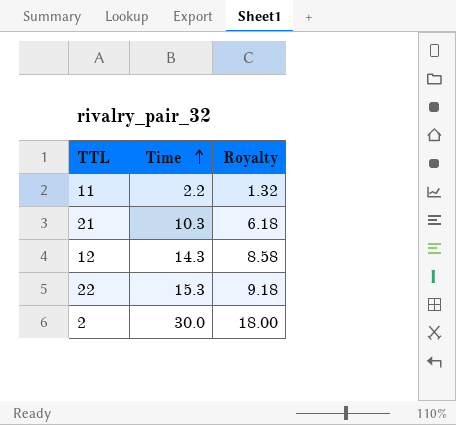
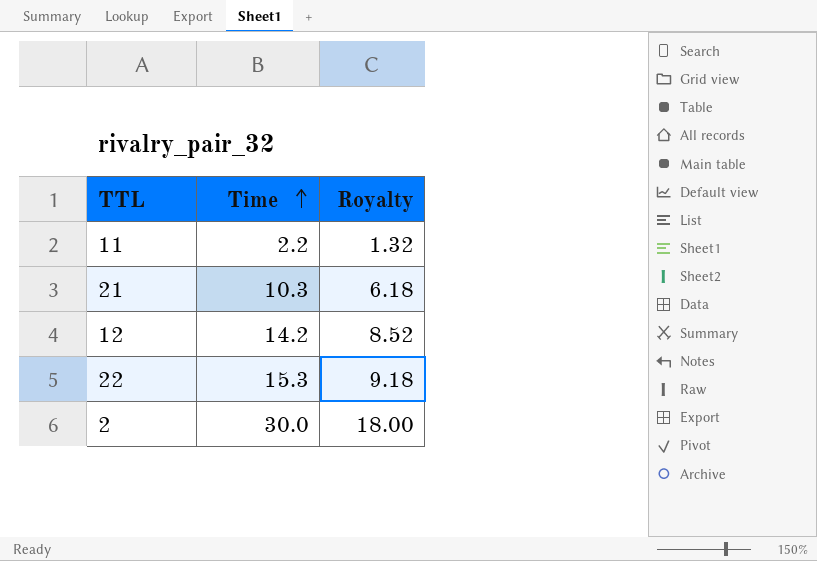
12 | Time: 14.3 -> 14.2
12 | Royalty: 8.58 -> 8.52

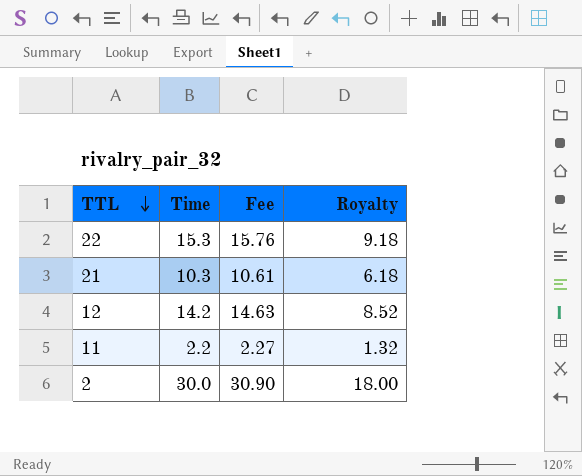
row order: Time ascending -> TTL descending
column Fee | formula: none -> [Time] * 1.03

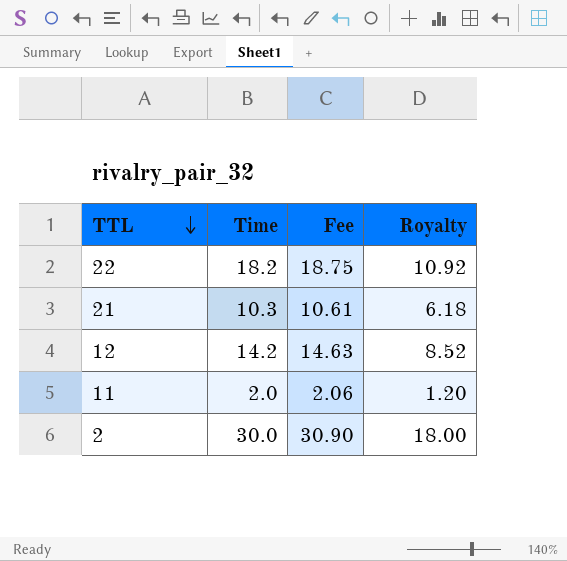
22 | Time: 15.3 -> 18.2
22 | Fee: 15.76 -> 18.75
22 | Royalty: 9.18 -> 10.92
11 | Time: 2.2 -> 2.0
11 | Fee: 2.27 -> 2.06
11 | Royalty: 1.32 -> 1.20

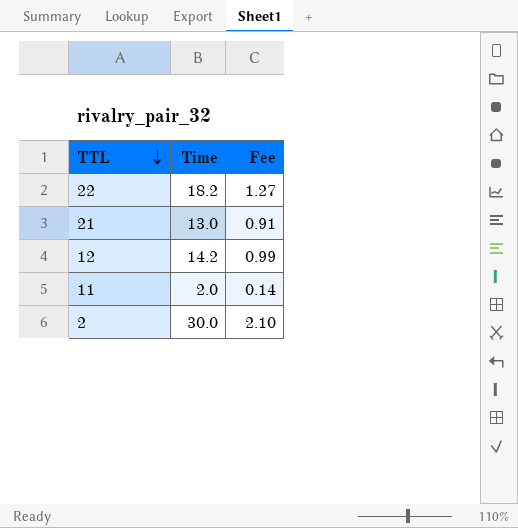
column Royalty | formula: [Time] * 0.6 -> none
column Fee | formula: [Time] * 1.03 -> [Time] * 0.07
21 | Time: 10.3 -> 13.0

